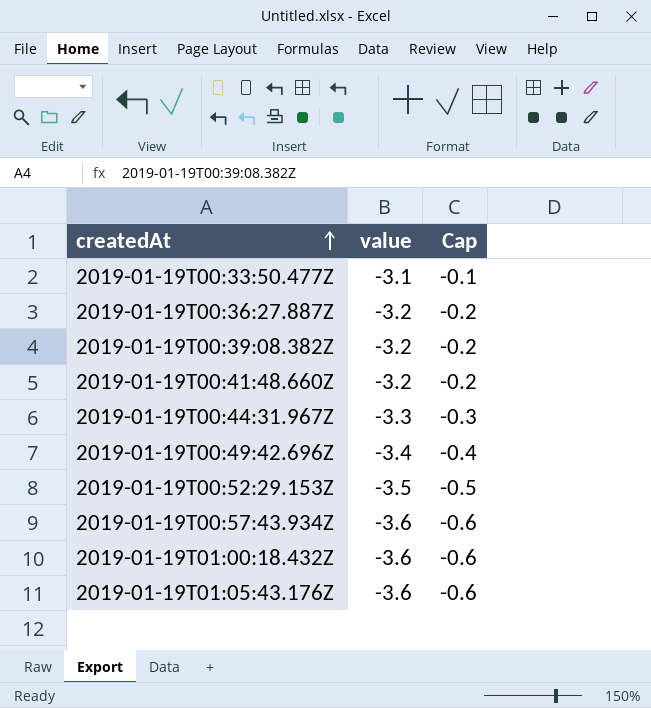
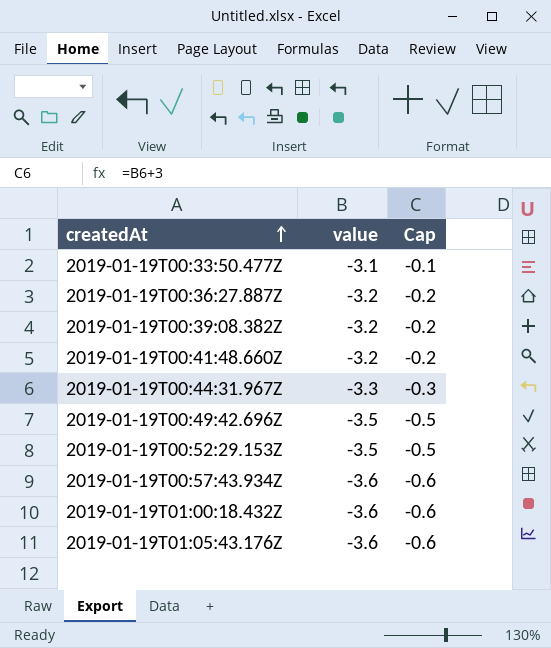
2019-01-19T00:49:42.696Z | value: -3.4 -> -3.5
2019-01-19T00:49:42.696Z | Cap: -0.4 -> -0.5

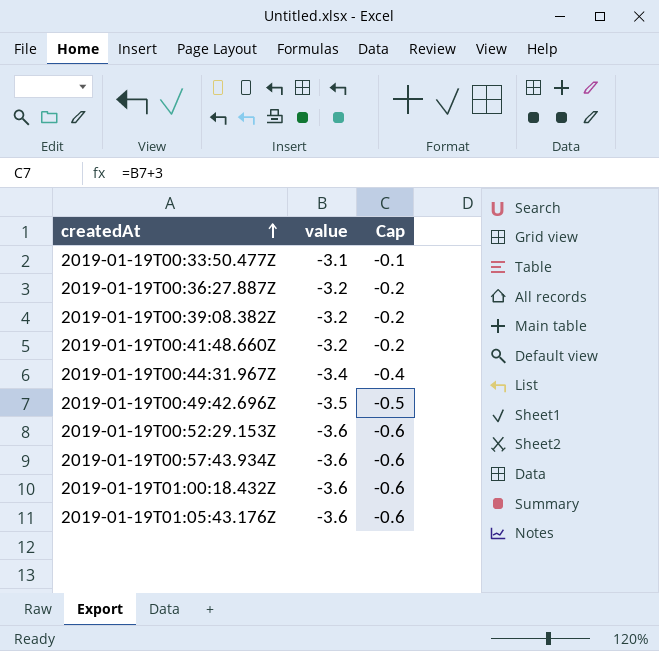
2019-01-19T00:44:31.967Z | value: -3.3 -> -3.4
2019-01-19T00:44:31.967Z | Cap: -0.3 -> -0.4
2019-01-19T00:52:29.153Z | value: -3.5 -> -3.6
2019-01-19T00:52:29.153Z | Cap: -0.5 -> -0.6

